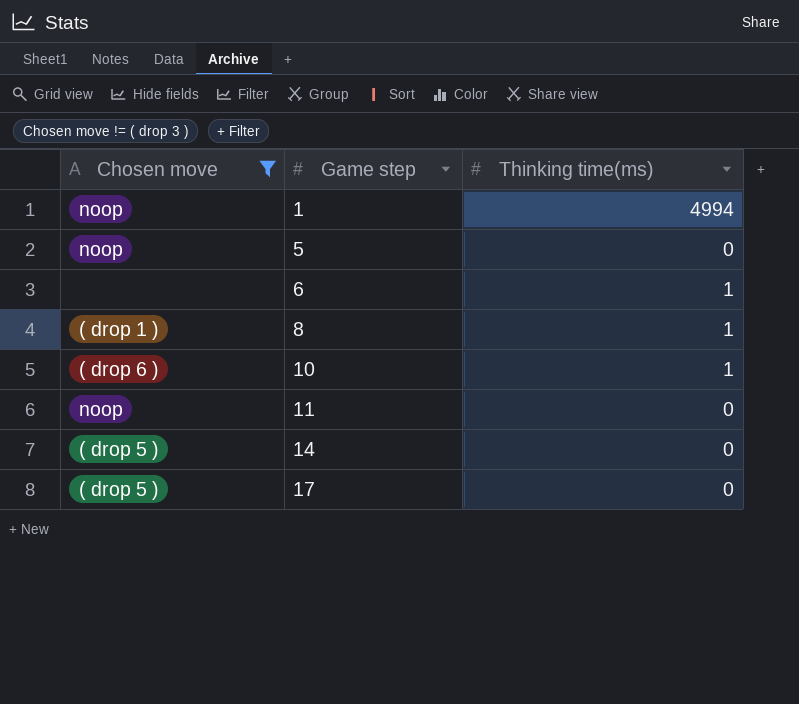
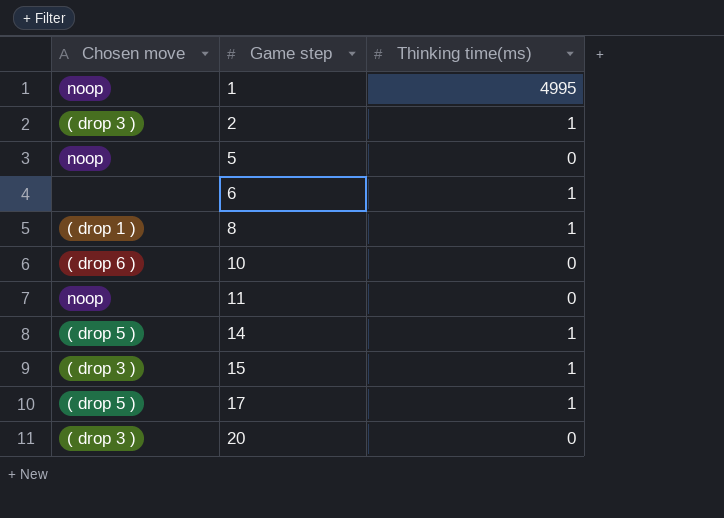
filter: Chosen move != ( drop 3 ) -> none
1 | Thinking time(ms): 4994 -> 4995
10 | Thinking time(ms): 1 -> 0
14 | Thinking time(ms): 0 -> 1
17 | Thinking time(ms): 0 -> 1

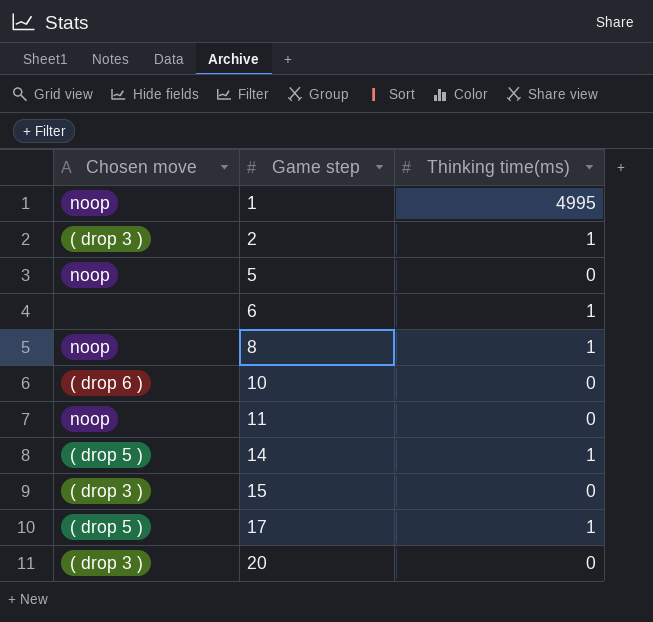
8 | Chosen move: ( drop 1 ) -> noop
15 | Thinking time(ms): 1 -> 0

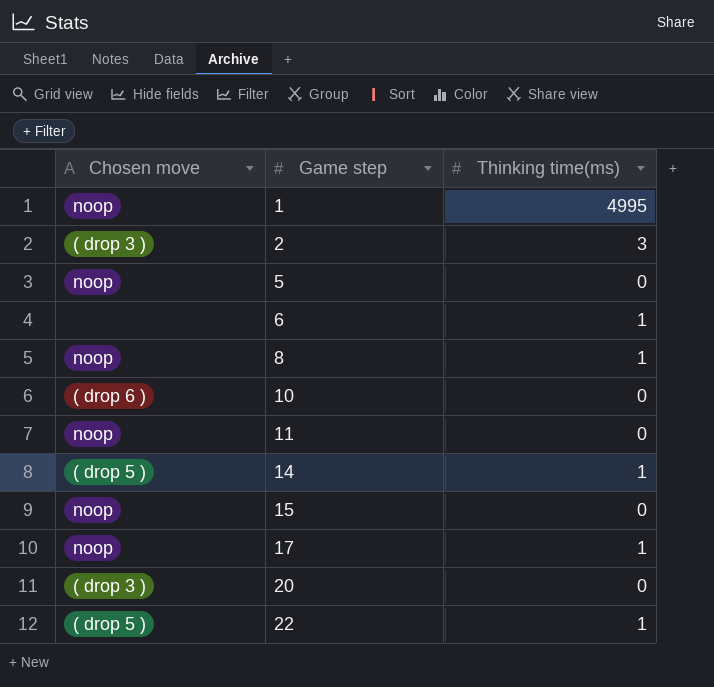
2 | Thinking time(ms): 1 -> 3
15 | Chosen move: ( drop 3 ) -> noop
17 | Chosen move: ( drop 5 ) -> noop
row 22: none -> ( drop 5 ) | 1

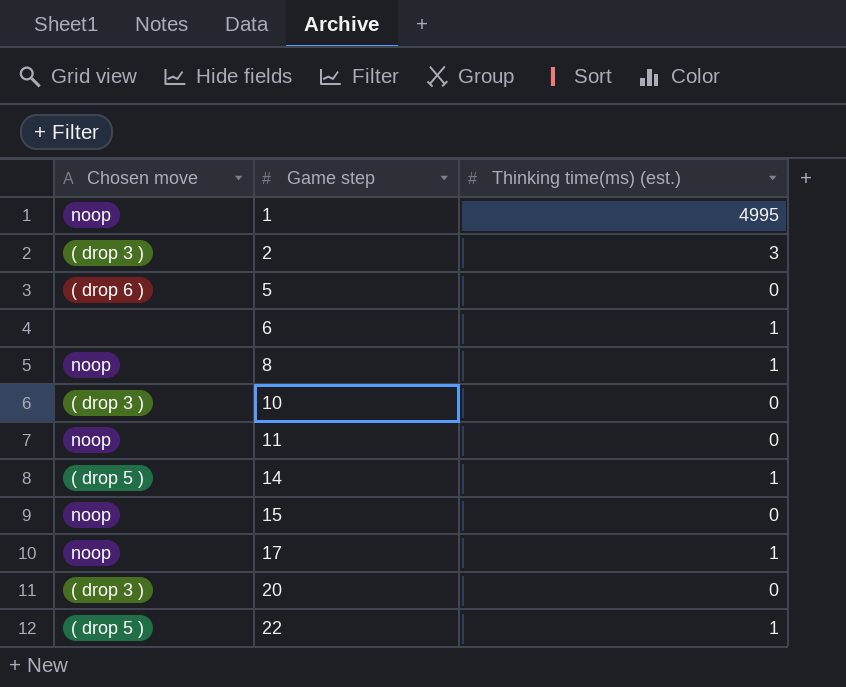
column name: Thinking time(ms) -> Thinking time(ms) (est.)
5 | Chosen move: noop -> ( drop 6 )
10 | Chosen move: ( drop 6 ) -> ( drop 3 )

